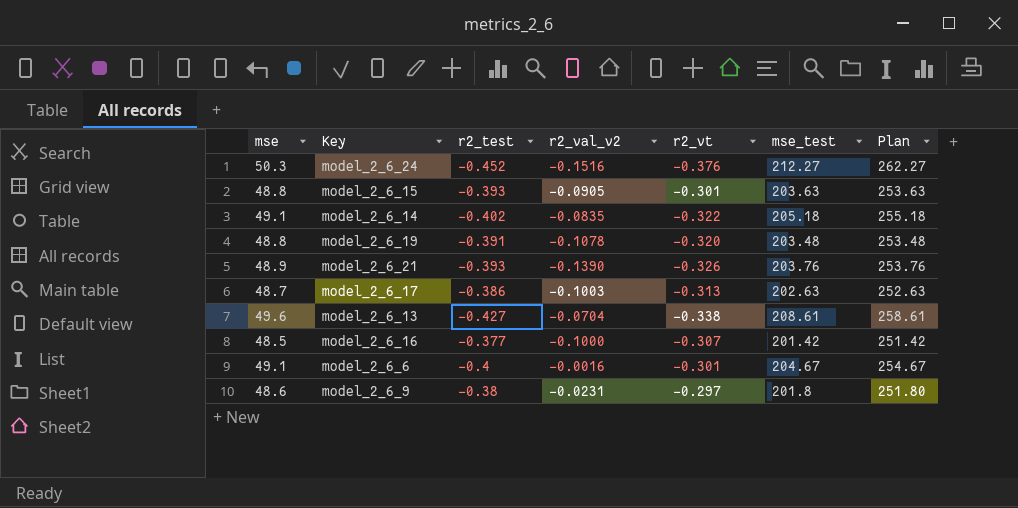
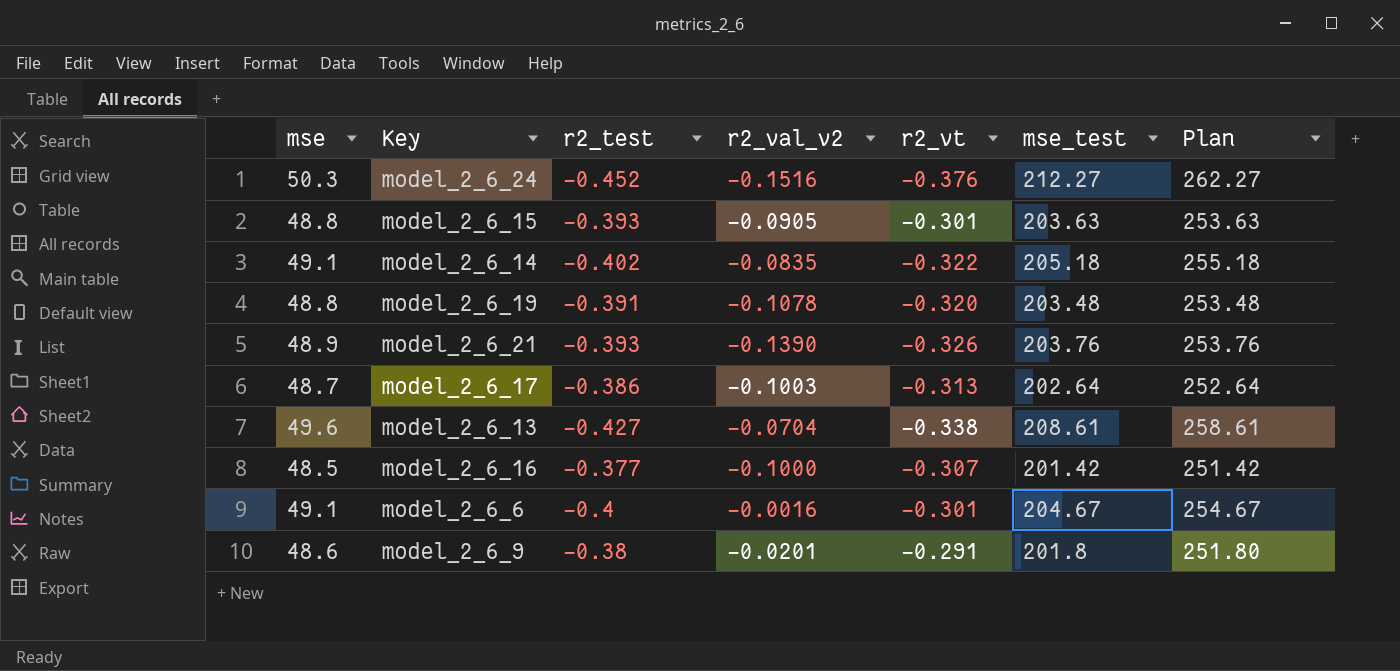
model_2_6_17 | mse_test: 202.63 -> 202.64
model_2_6_17 | Plan: 252.63 -> 252.64
model_2_6_9 | r2_val_v2: -0.0231 -> -0.0201
model_2_6_9 | r2_vt: -0.297 -> -0.291

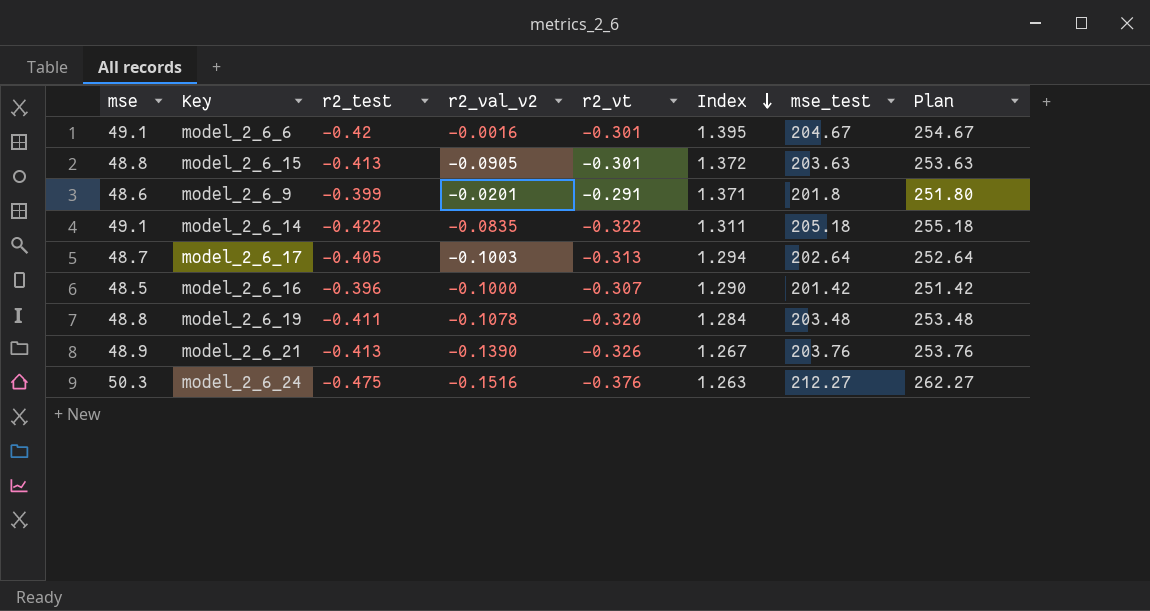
row order: none -> Index descending
column Index | formula: none -> [r2_test] / [r2_vt]
row model_2_6_13: 49.6 | -0.427 | -0.0704 | -0.338 | 208.61 | 258.61 -> none
model_2_6_6 | r2_test: -0.4 -> -0.42
model_2_6_15 | r2_test: -0.393 -> -0.413
model_2_6_9 | r2_test: -0.38 -> -0.399
model_2_6_14 | r2_test: -0.402 -> -0.422
model_2_6_17 | r2_test: -0.386 -> -0.405
model_2_6_16 | r2_test: -0.377 -> -0.396
model_2_6_19 | r2_test: -0.391 -> -0.411
model_2_6_21 | r2_test: -0.393 -> -0.413
model_2_6_24 | r2_test: -0.452 -> -0.475

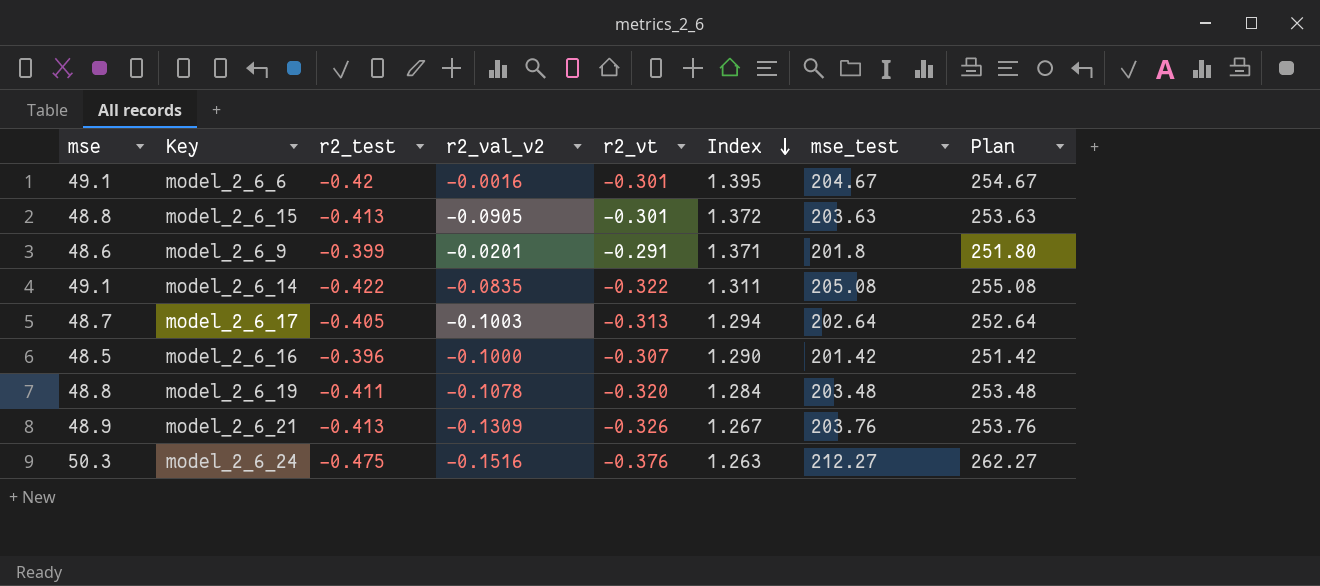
model_2_6_14 | mse_test: 205.18 -> 205.08
model_2_6_14 | Plan: 255.18 -> 255.08
model_2_6_21 | r2_val_v2: -0.1390 -> -0.1309

